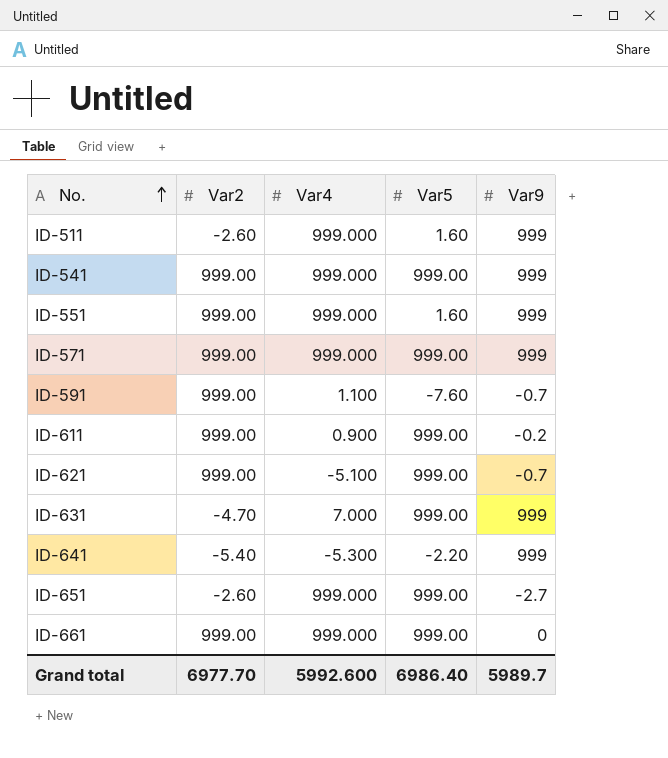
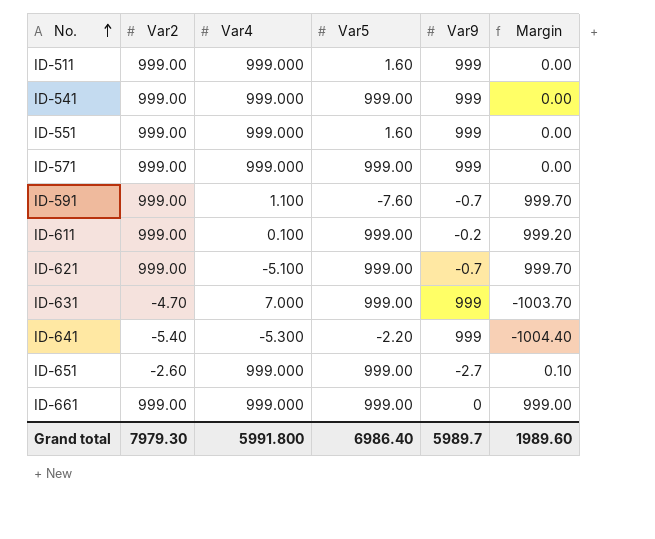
column Margin | formula: none -> [Var2] - [Var9]
ID-511 | Var2: -2.60 -> 999.00
ID-611 | Var4: 0.900 -> 0.100
Grand total | Var2: 6977.70 -> 7979.30
Grand total | Var4: 5992.600 -> 5991.800

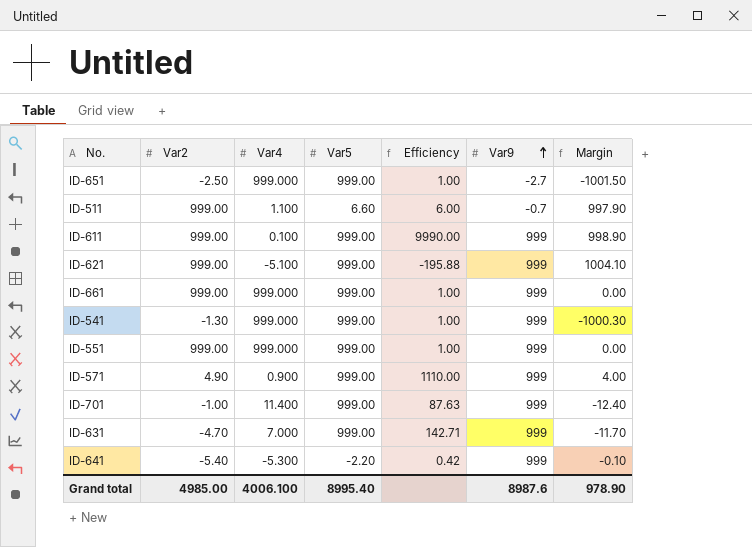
row order: No. ascending -> Var9 ascending
column Efficiency | formula: none -> [Var5] / [Var4]
column Margin | formula: [Var2] - [Var9] -> [Var2] - [Var4]
row ID-591: 999.00 | 1.100 | -7.60 | -0.7 | 999.70 -> none
ID-651 | Var2: -2.60 -> -2.50
ID-511 | Var4: 999.000 -> 1.100
ID-511 | Var5: 1.60 -> 6.60
ID-511 | Var9: 999 -> -0.7
ID-611 | Var9: -0.2 -> 999
ID-621 | Var9: -0.7 -> 999
ID-661 | Var9: 0 -> 999
ID-541 | Var2: 999.00 -> -1.30
ID-551 | Var5: 1.60 -> 999.00
ID-571 | Var2: 999.00 -> 4.90
ID-571 | Var4: 999.000 -> 0.900
row ID-701: none -> -1.00 | 11.400 | 999.00 | 87.63 | 999 | -12.40
Grand total | Var2: 7979.30 -> 4985.00
Grand total | Var4: 5991.800 -> 4006.100
Grand total | Var5: 6986.40 -> 8995.40
Grand total | Var9: 5989.7 -> 8987.6
Grand total | Margin: 1989.60 -> 978.90

